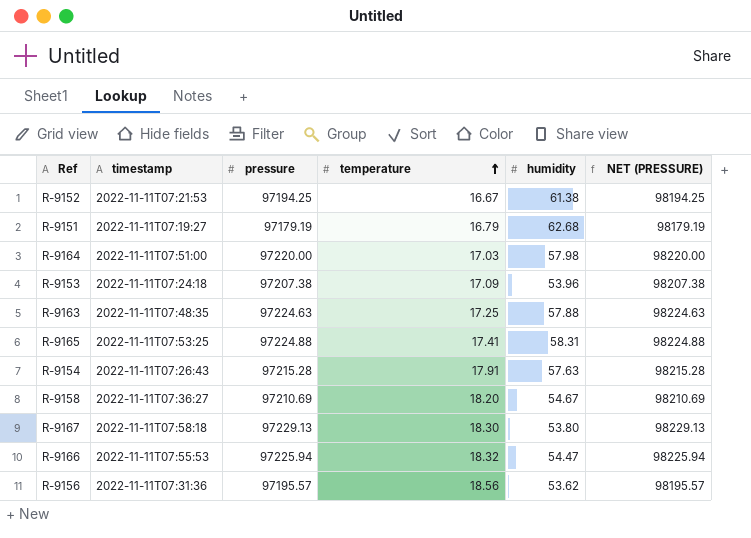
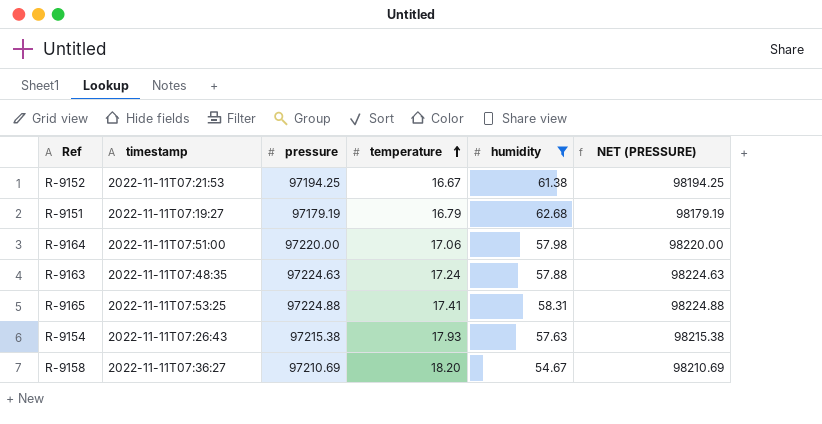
filter: none -> humidity >= 54.67
R-9164 | temperature: 17.03 -> 17.06
R-9163 | temperature: 17.25 -> 17.24
R-9154 | pressure: 97215.28 -> 97215.38
R-9154 | temperature: 17.91 -> 17.93
R-9154 | NET (PRESSURE): 98215.28 -> 98215.38

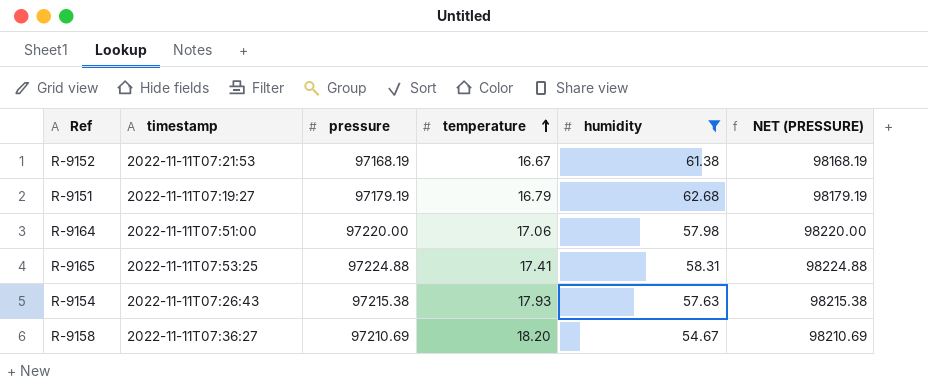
row R-9163: 2022-11-11T07:48:35 | 97224.63 | 17.24 | 57.88 | 98224.63 -> none
R-9152 | pressure: 97194.25 -> 97168.19
R-9152 | NET (PRESSURE): 98194.25 -> 98168.19

